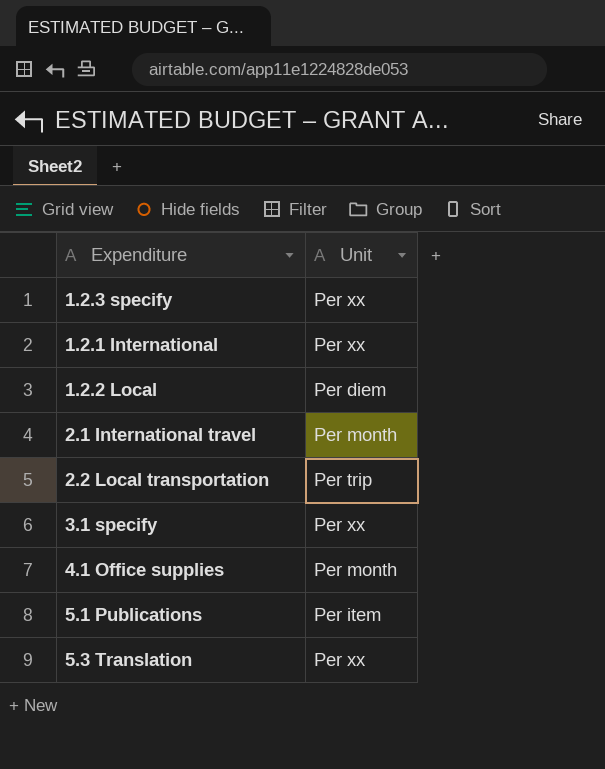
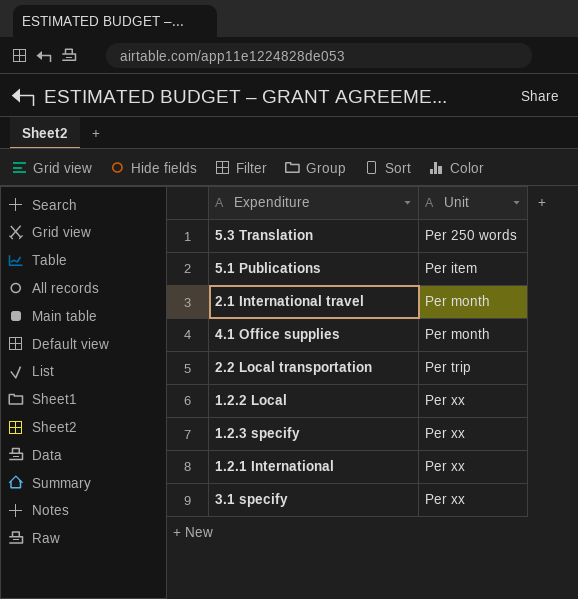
row order: none -> Unit ascending
5.3 Translation | Unit: Per xx -> Per 250 words
1.2.2 Local | Unit: Per diem -> Per xx

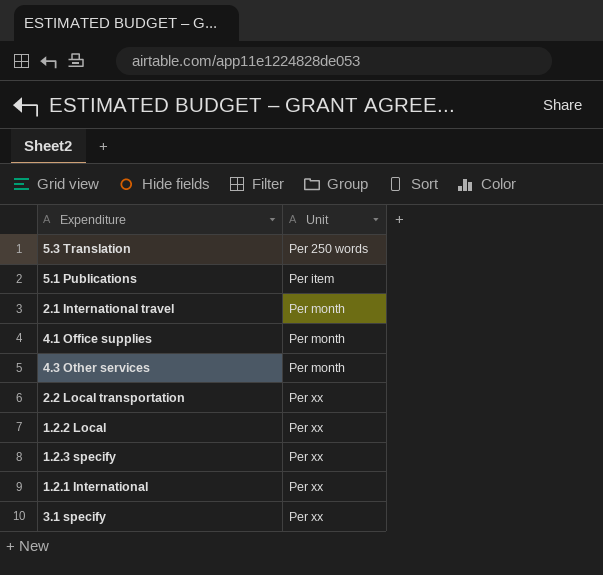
row 4.3 Other services: none -> Per month
2.2 Local transportation | Unit: Per trip -> Per xx

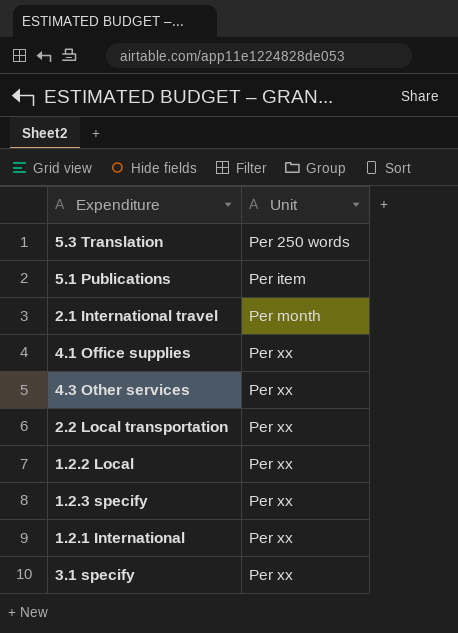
4.1 Office supplies | Unit: Per month -> Per xx
4.3 Other services | Unit: Per month -> Per xx

